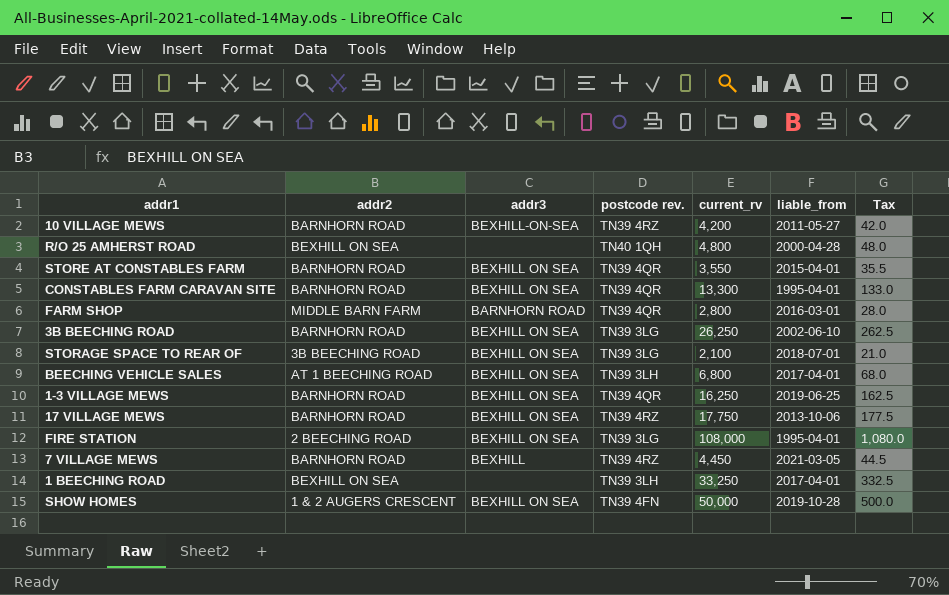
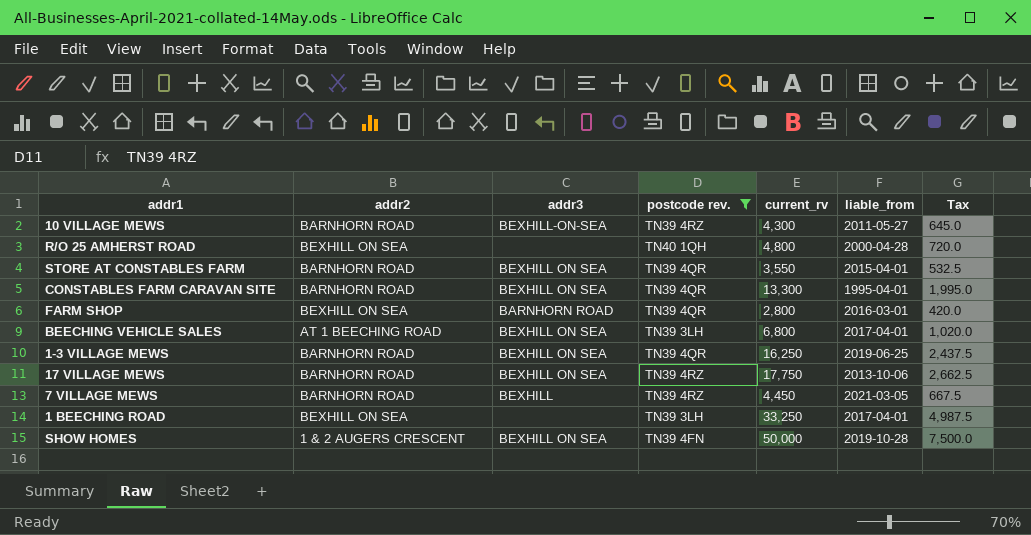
filter: none -> postcode rev. != TN39 3LG
column Tax | formula: [current_rv] * 0.01 -> [current_rv] * 0.15
10 VILLAGE MEWS | current_rv: 4,200 -> 4,300
FARM SHOP | addr2: MIDDLE BARN FARM -> BEXHILL ON SEA

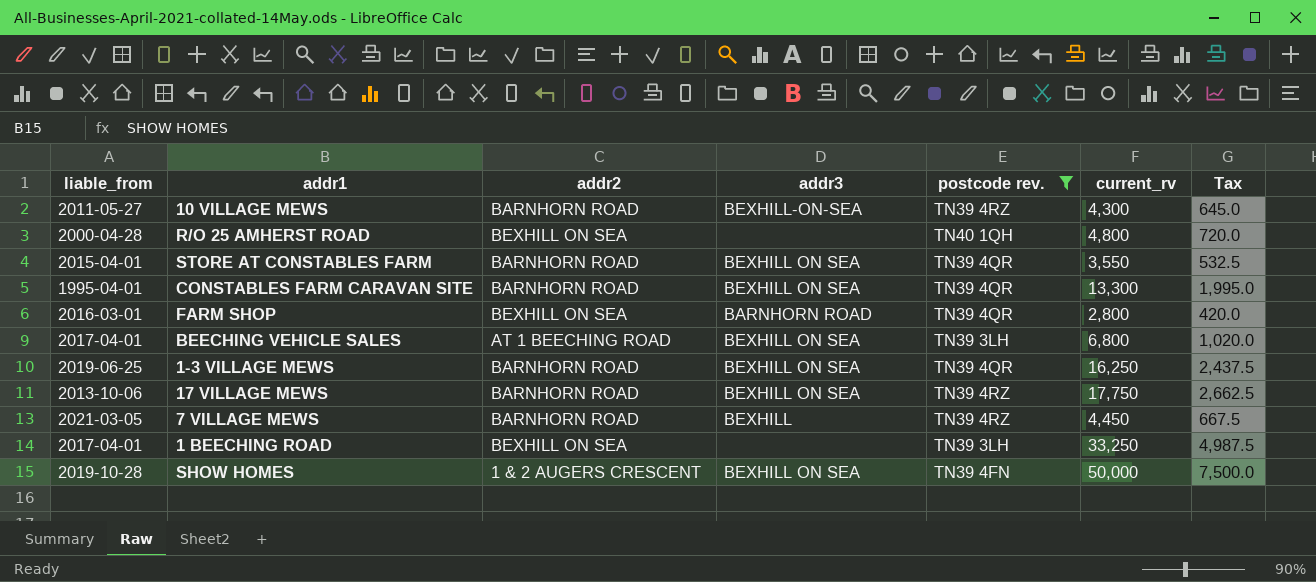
column liable_from | position: 6 -> 1

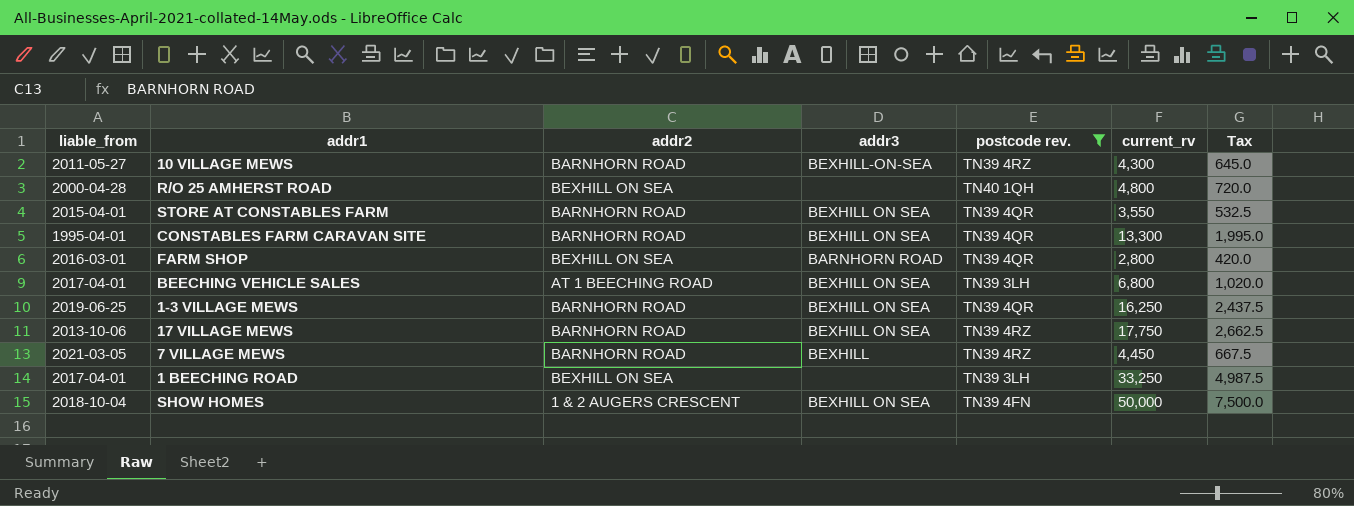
SHOW HOMES | liable_from: 2019-10-28 -> 2018-10-04

